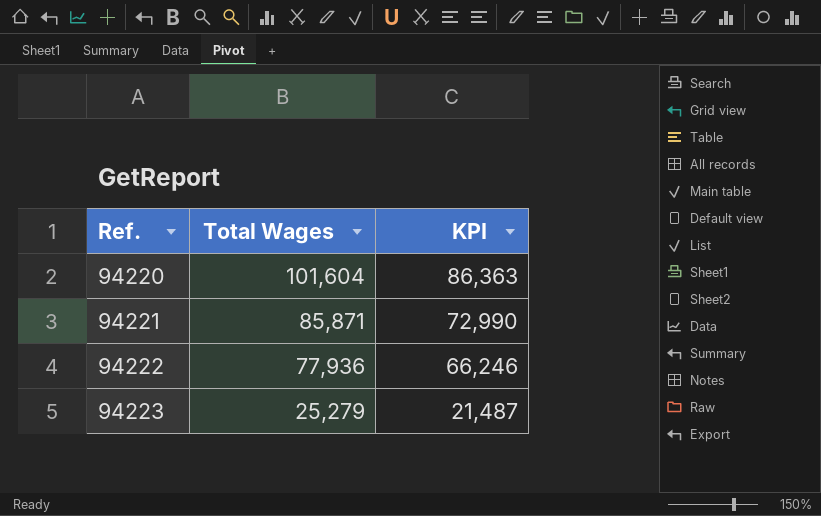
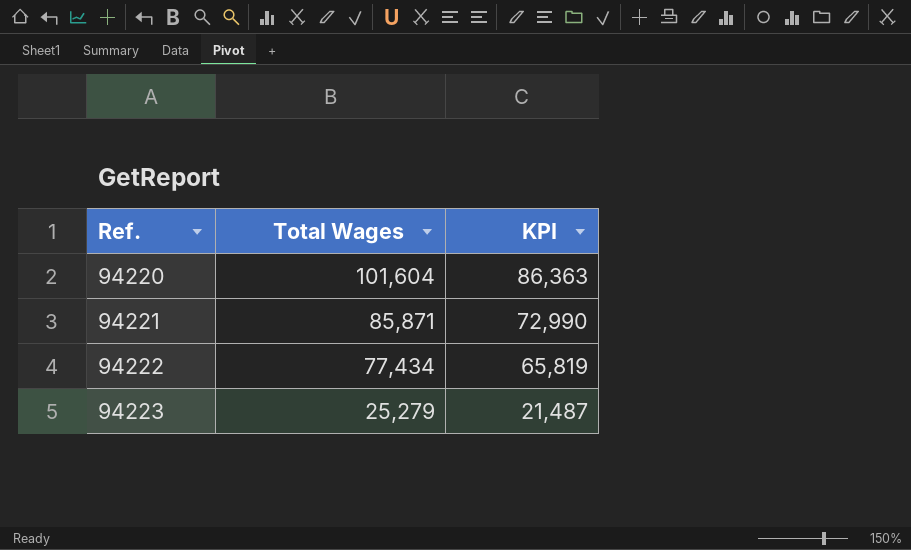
94222 | Total Wages: 77,936 -> 77,434
94222 | KPI: 66,246 -> 65,819

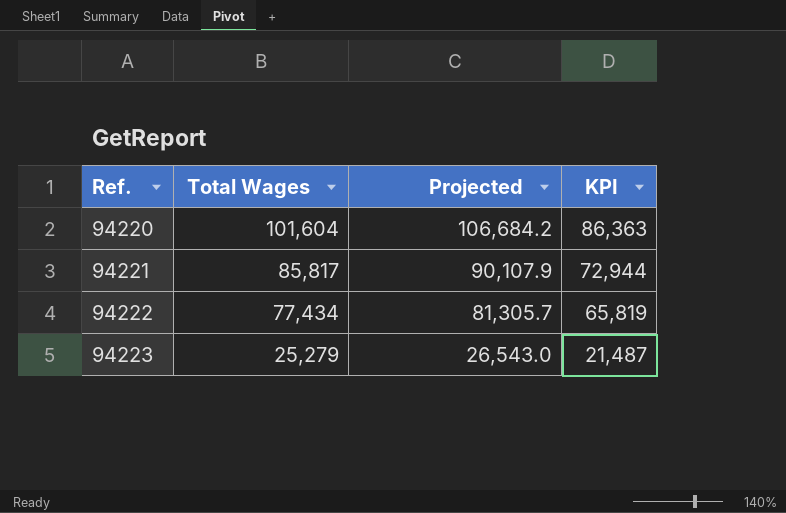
column Projected | formula: none -> [Total Wages] * 1.05
94221 | Total Wages: 85,871 -> 85,817
94221 | KPI: 72,990 -> 72,944

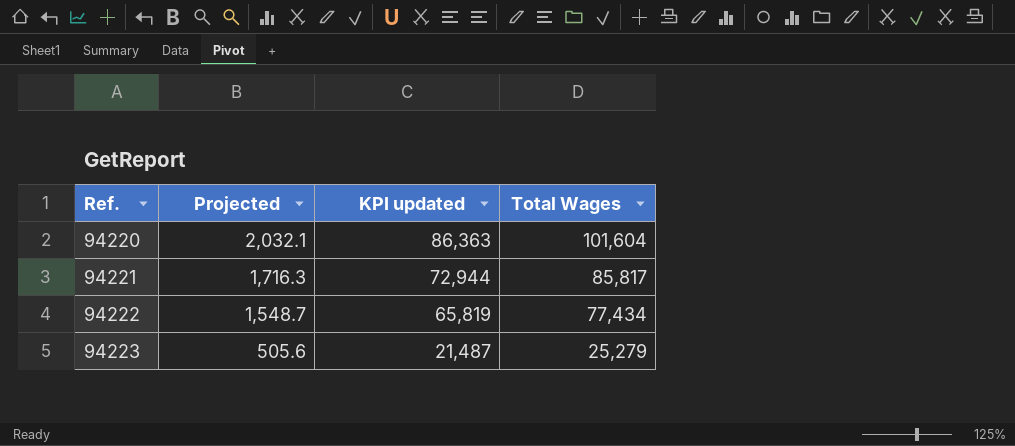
column Projected | formula: [Total Wages] * 1.05 -> [Total Wages] * 0.02
column name: KPI -> KPI updated
column Total Wages | position: 2 -> 4

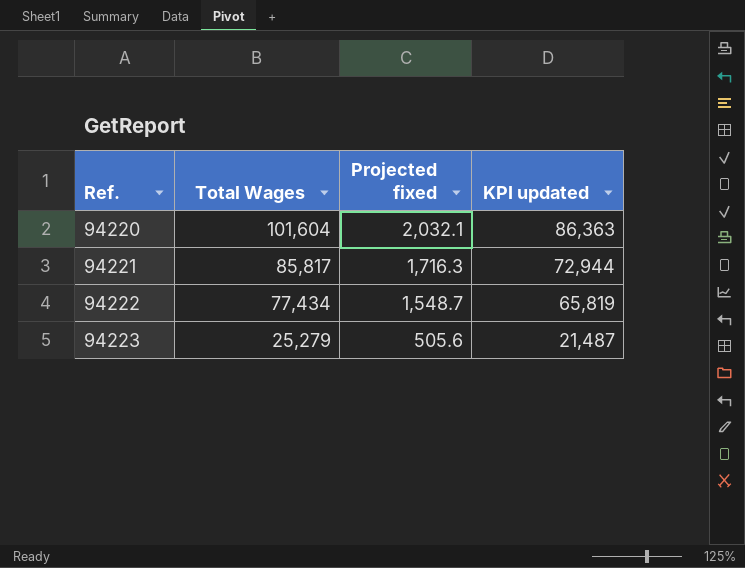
column Total Wages | position: 4 -> 2
column name: Projected -> Projected fixed

